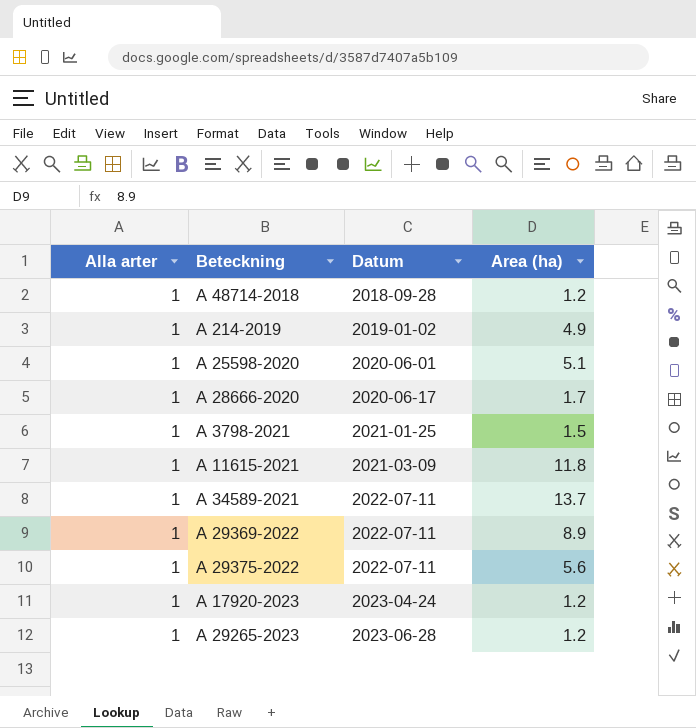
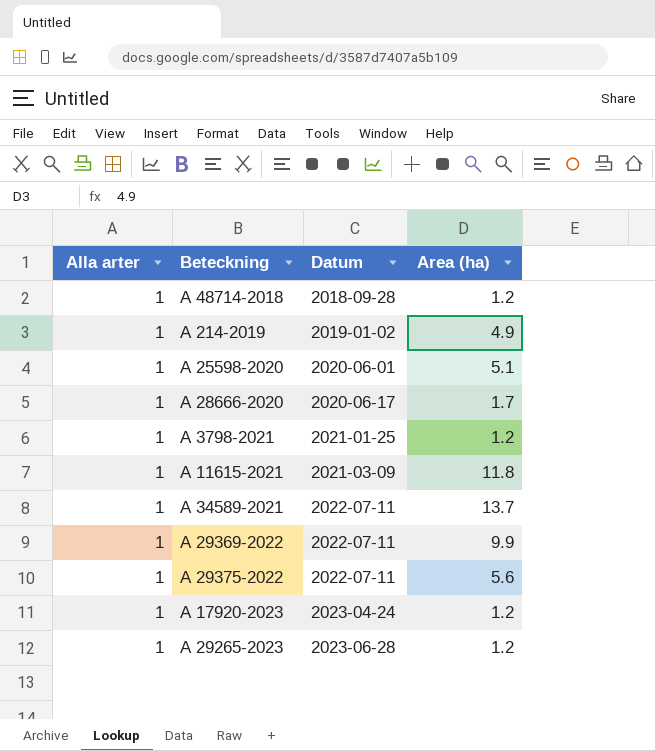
A 3798-2021 | Area (ha): 1.5 -> 1.2
A 29369-2022 | Area (ha): 8.9 -> 9.9

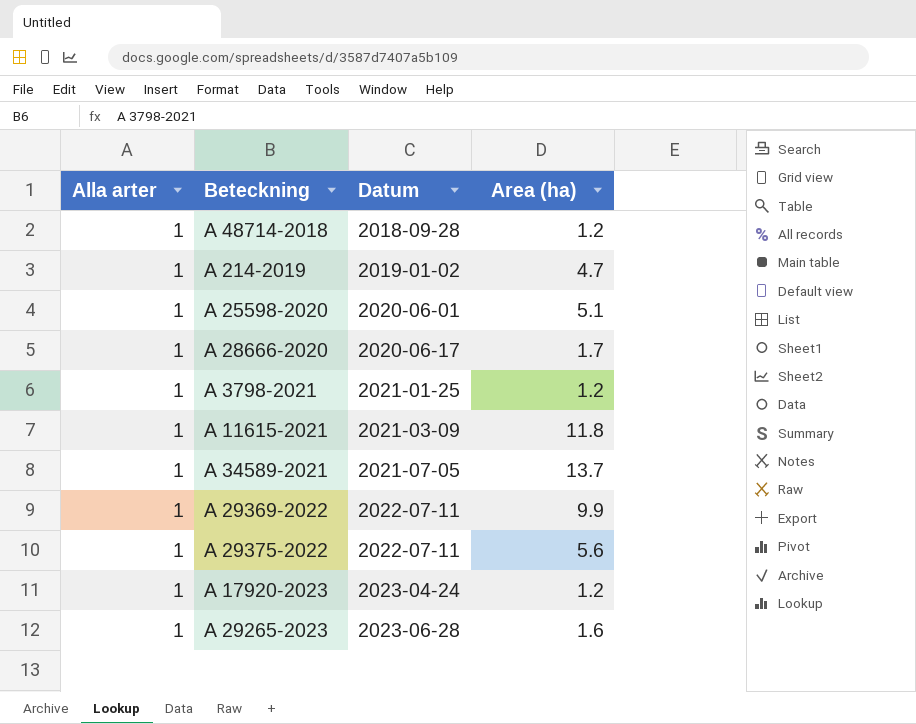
A 214-2019 | Area (ha): 4.9 -> 4.7
A 34589-2021 | Datum: 2022-07-11 -> 2021-07-05
A 29265-2023 | Area (ha): 1.2 -> 1.6

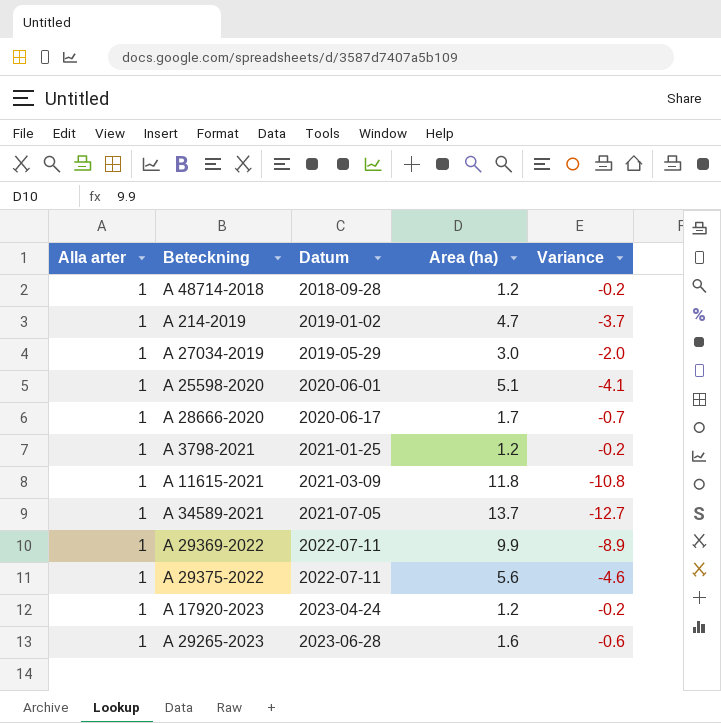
column Variance | formula: none -> [Alla arter] - [Area (ha)]
row A 27034-2019: none -> 1 | 2019-05-29 | 3.0 | -2.0

